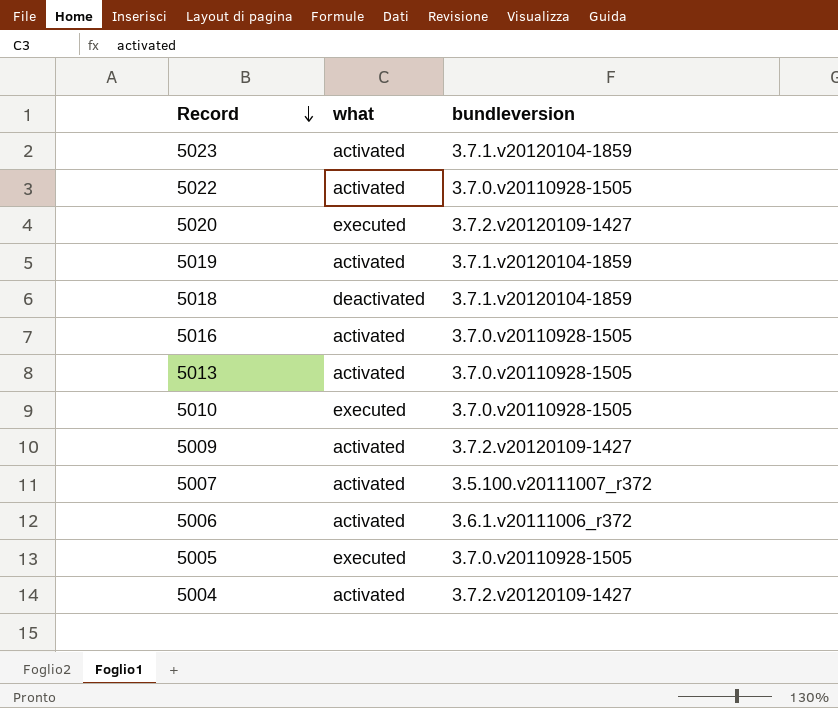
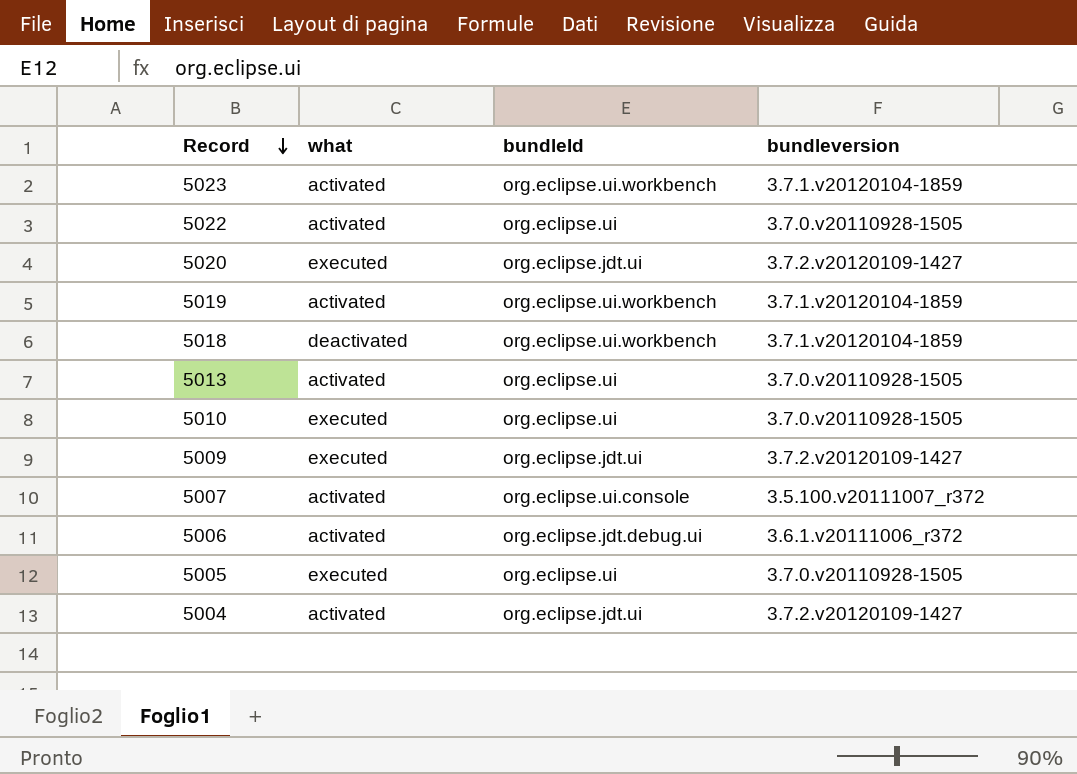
column bundleId | position: none -> 3
row 5016: activated | 3.7.0.v20110928-1505 -> none
5009 | what: activated -> executed

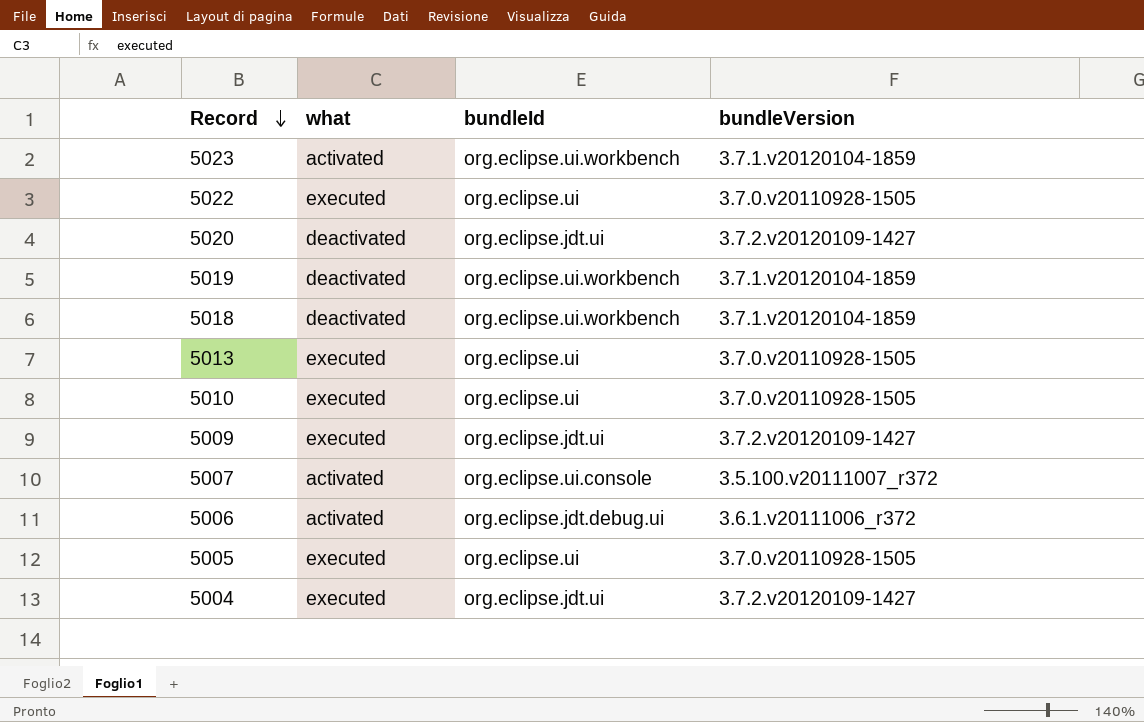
column name: bundleversion -> bundleVersion
5022 | what: activated -> executed
5020 | what: executed -> deactivated
5019 | what: activated -> deactivated
5013 | what: activated -> executed
5004 | what: activated -> executed

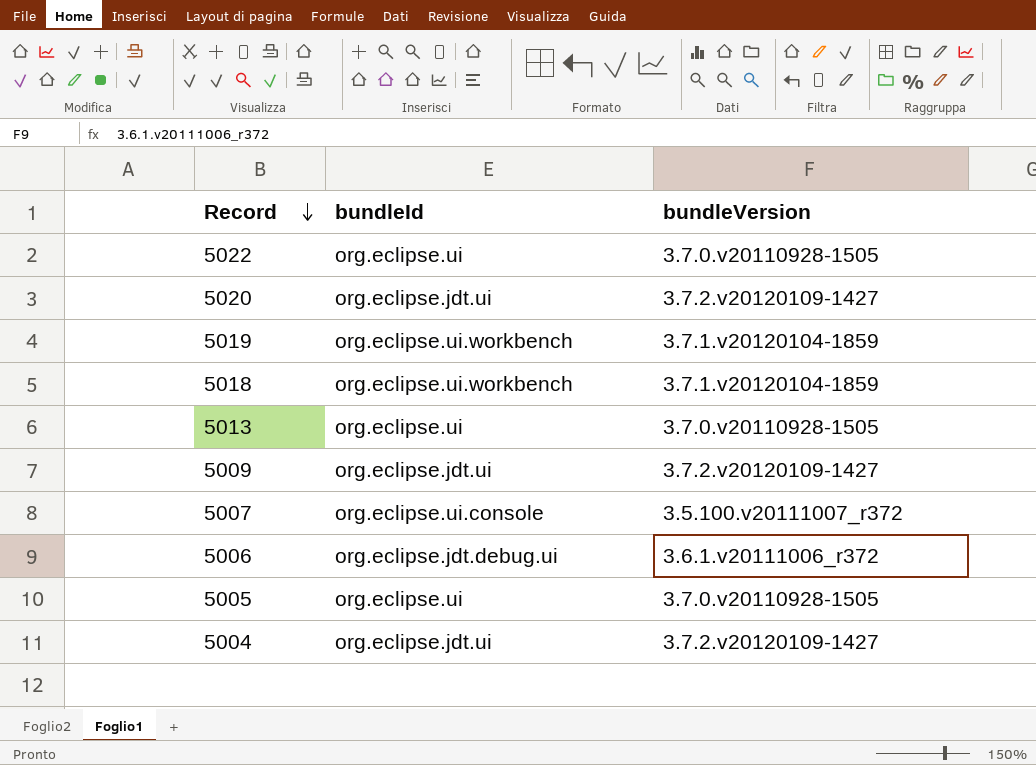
column what | position: 2 -> none
row 5023: activated | org.eclipse.ui.workbench | 3.7.1.v20120104-1859 -> none
row 5010: executed | org.eclipse.ui | 3.7.0.v20110928-1505 -> none

